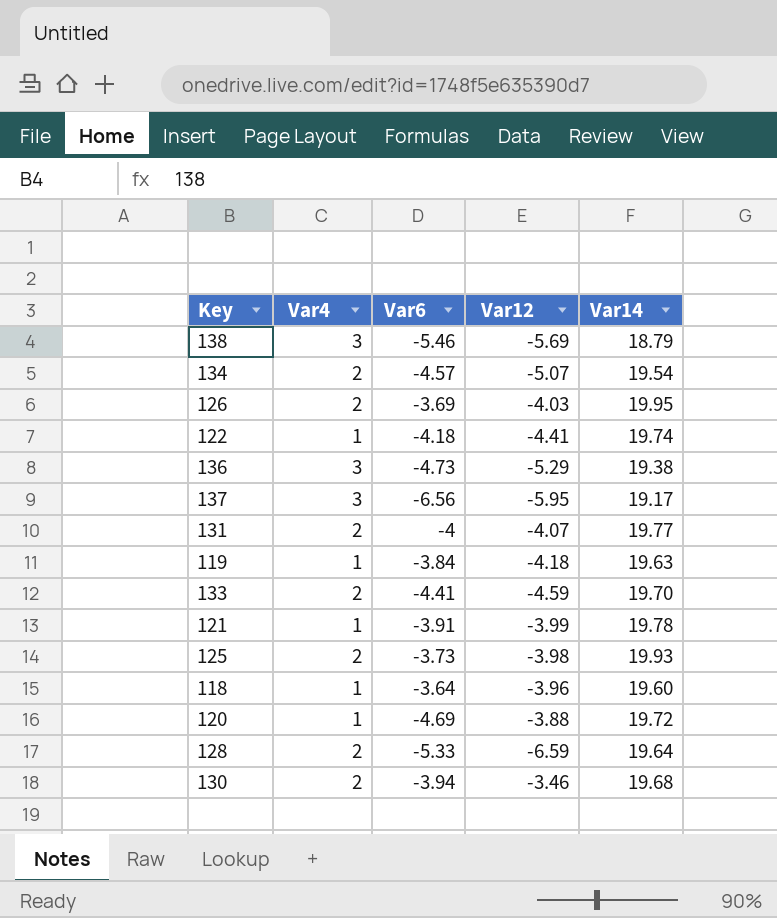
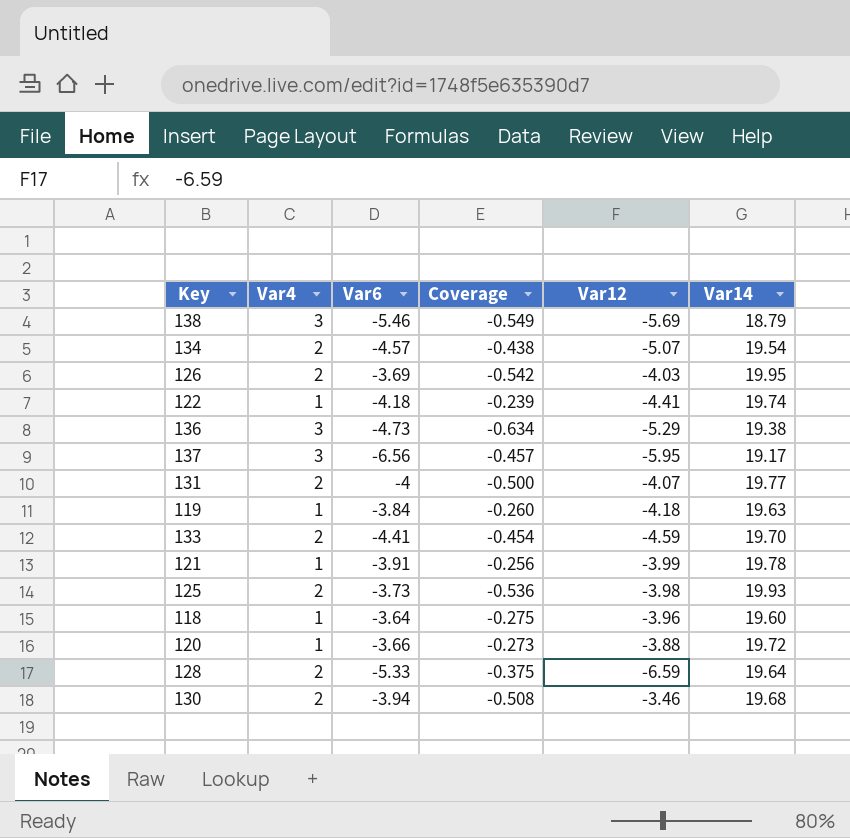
column Coverage | formula: none -> [Var4] / [Var6]
120 | Var6: -4.69 -> -3.66

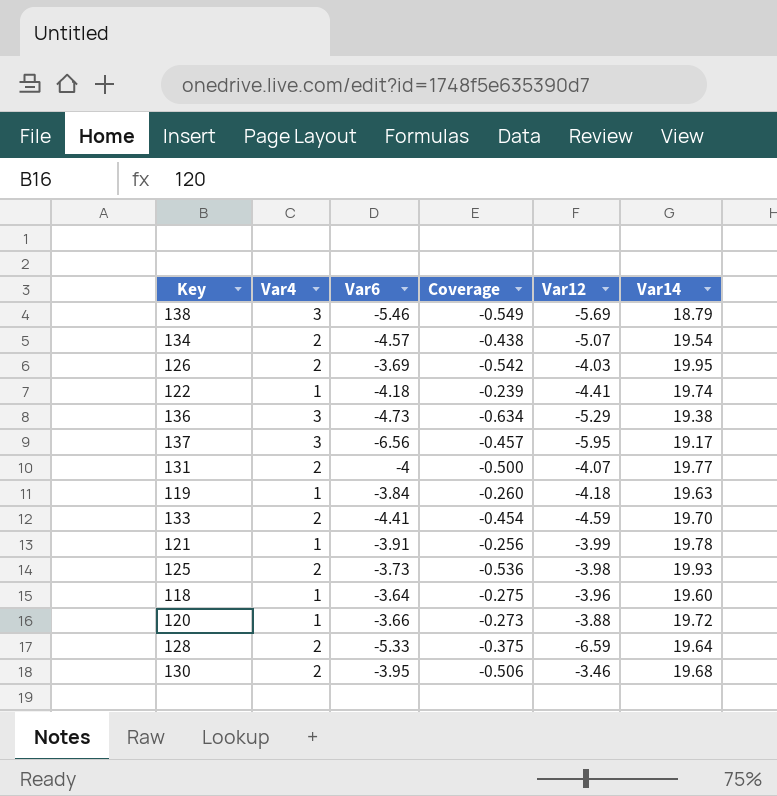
130 | Var6: -3.94 -> -3.95
130 | Coverage: -0.508 -> -0.506

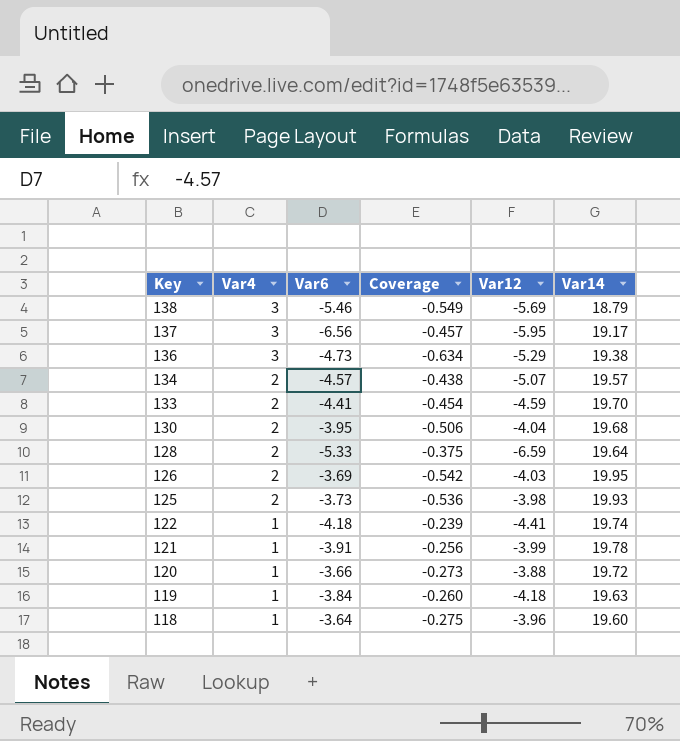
row order: none -> Key descending
row 131: 2 | -4 | -0.500 | -4.07 | 19.77 -> none
134 | Var14: 19.54 -> 19.57
130 | Var12: -3.46 -> -4.04

